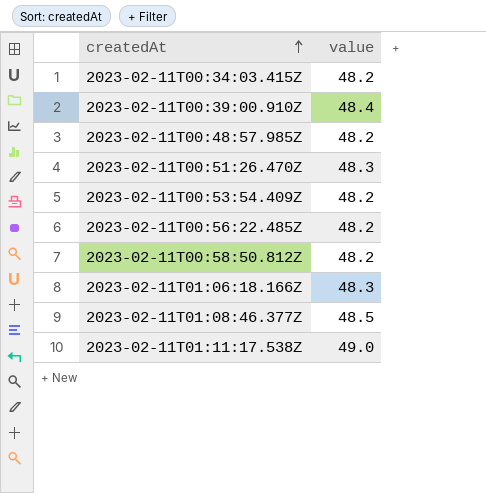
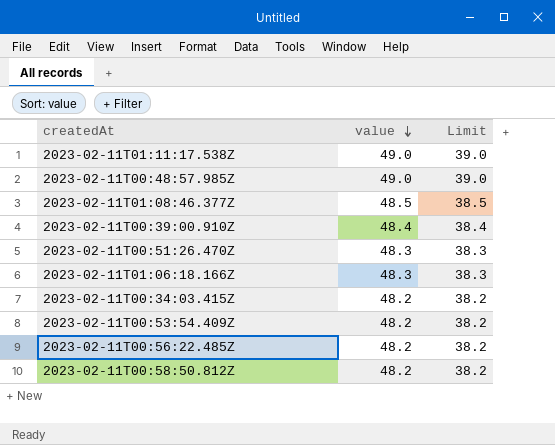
row order: createdAt ascending -> value descending
column Limit | formula: none -> [value] - 10
2023-02-11T00:48:57.985Z | value: 48.2 -> 49.0

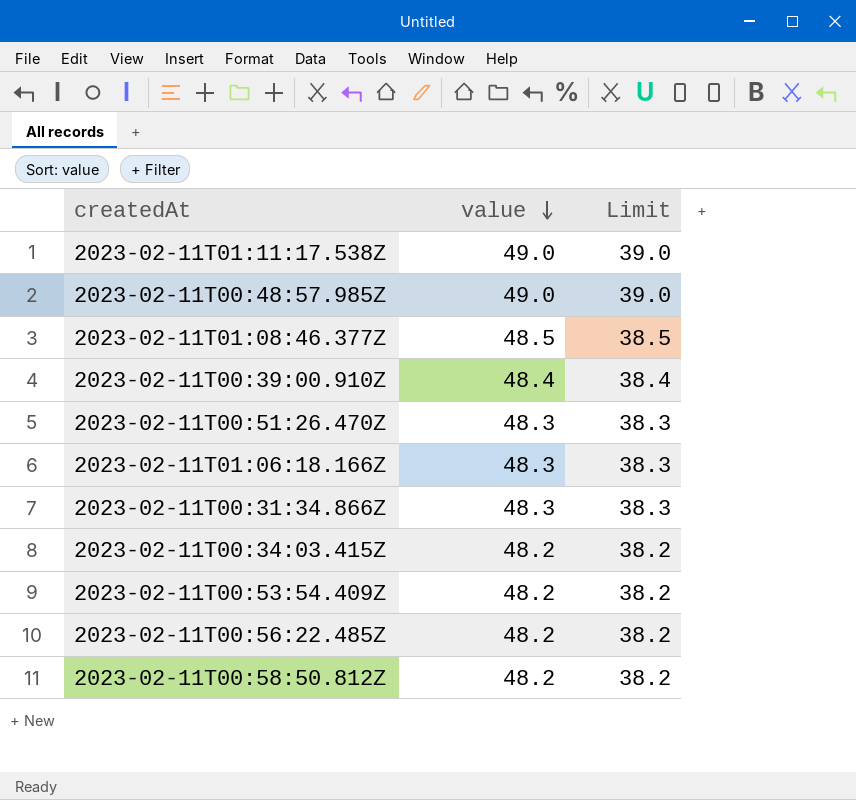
row 2023-02-11T00:31:34.866Z: none -> 48.3 | 38.3

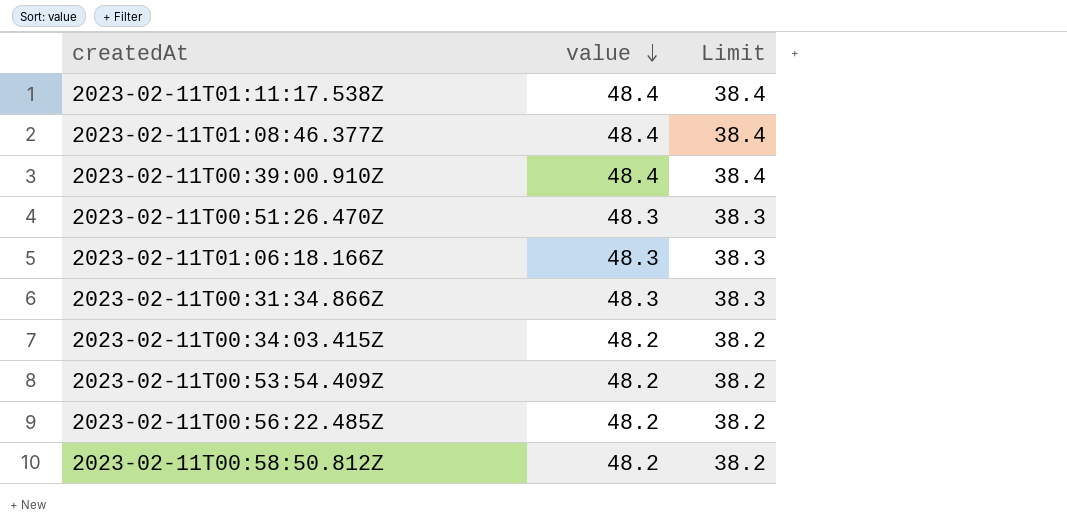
row 2023-02-11T00:48:57.985Z: 49.0 | 39.0 -> none
2023-02-11T01:11:17.538Z | value: 49.0 -> 48.4
2023-02-11T01:11:17.538Z | Limit: 39.0 -> 38.4
2023-02-11T01:08:46.377Z | value: 48.5 -> 48.4
2023-02-11T01:08:46.377Z | Limit: 38.5 -> 38.4

